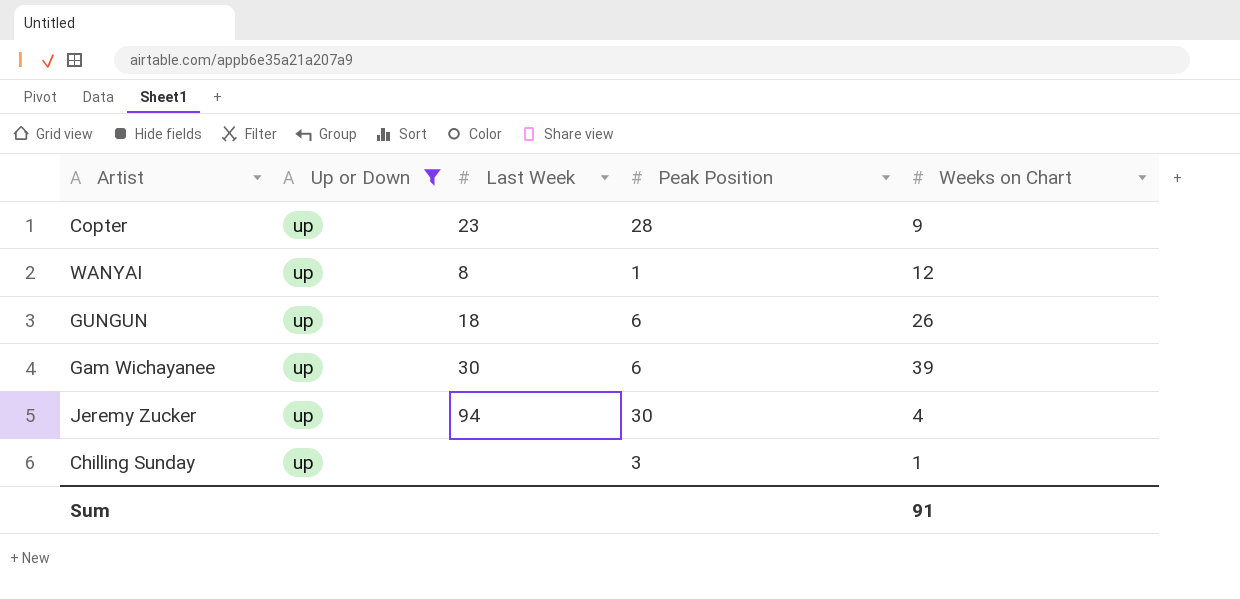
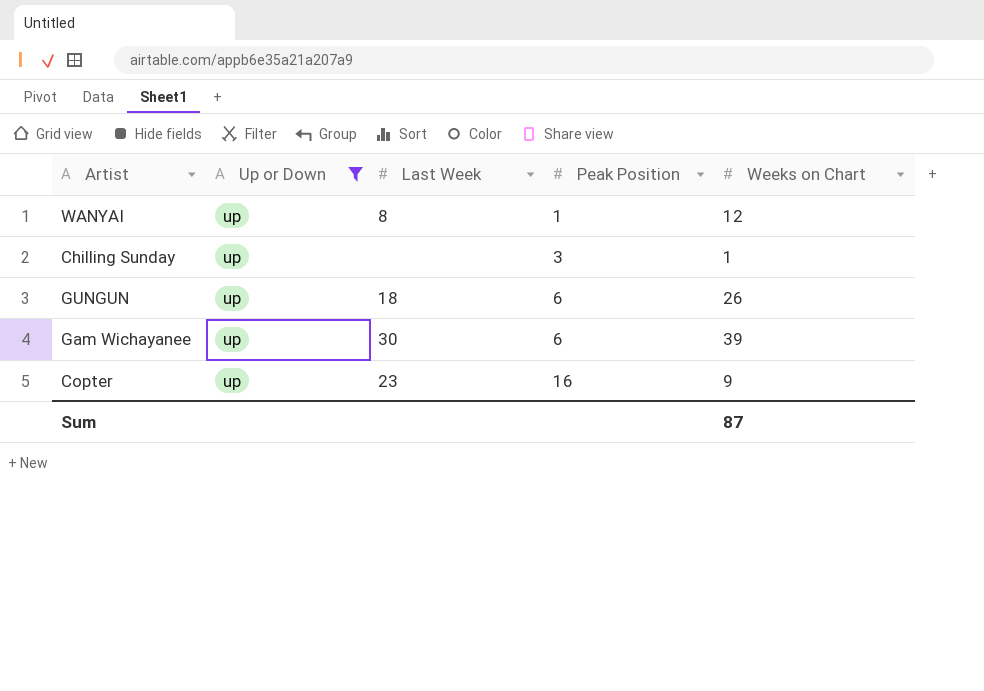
row order: none -> Peak Position ascending
row Jeremy Zucker: up | 94 | 30 | 4 -> none
Copter | Peak Position: 28 -> 16
Sum | Weeks on Chart: 91 -> 87

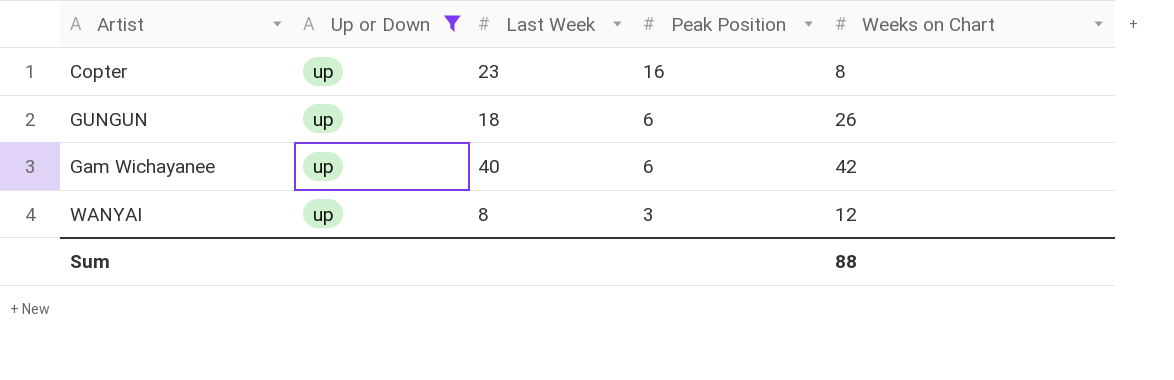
row order: Peak Position ascending -> Peak Position descending
row Chilling Sunday: up | none | 3 | 1 -> none
Copter | Weeks on Chart: 9 -> 8
Gam Wichayanee | Last Week: 30 -> 40
Gam Wichayanee | Weeks on Chart: 39 -> 42
WANYAI | Peak Position: 1 -> 3
Sum | Weeks on Chart: 87 -> 88

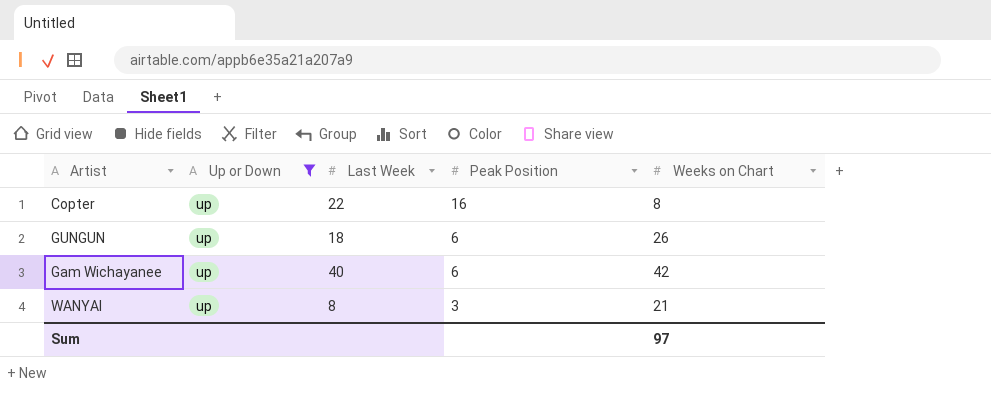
Copter | Last Week: 23 -> 22
WANYAI | Weeks on Chart: 12 -> 21
Sum | Weeks on Chart: 88 -> 97

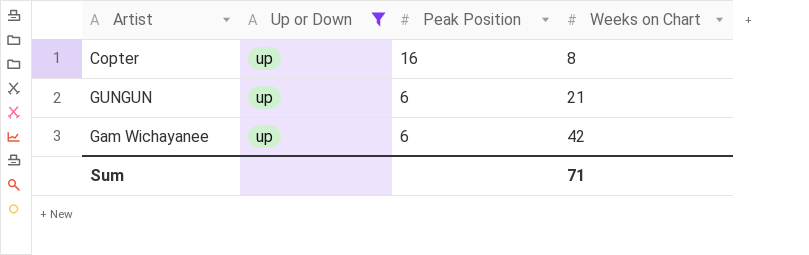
column Last Week | position: 3 -> none
row WANYAI: up | 8 | 3 | 21 -> none
GUNGUN | Weeks on Chart: 26 -> 21
Sum | Weeks on Chart: 97 -> 71

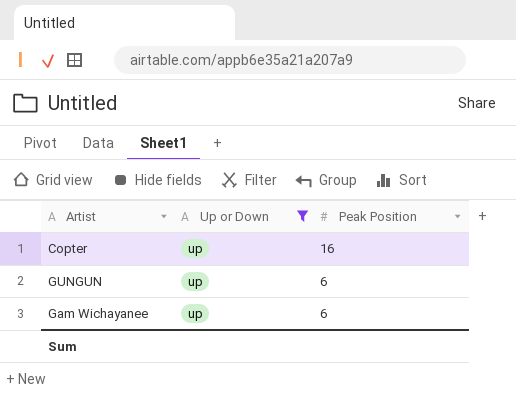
column Weeks on Chart | position: 4 -> none

